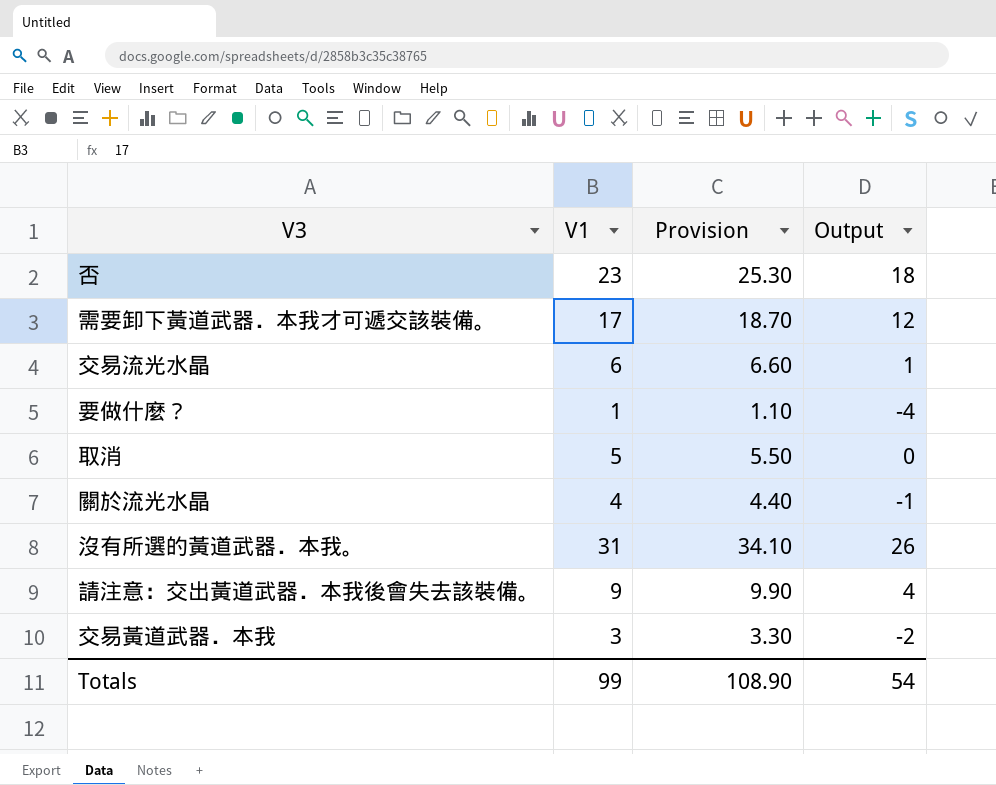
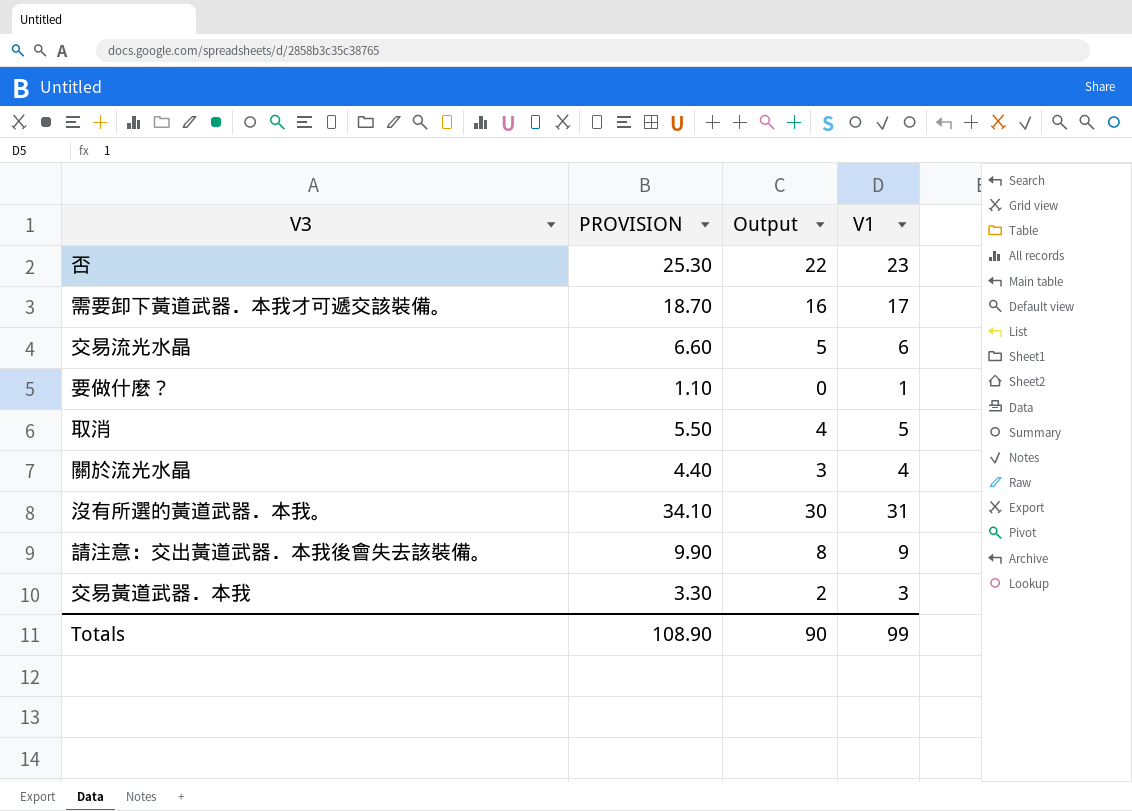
column name: Provision -> PROVISION
column Output | formula: [V1] - 5 -> [V1] - 1
column V1 | position: 2 -> 4
Totals | Output: 54 -> 90

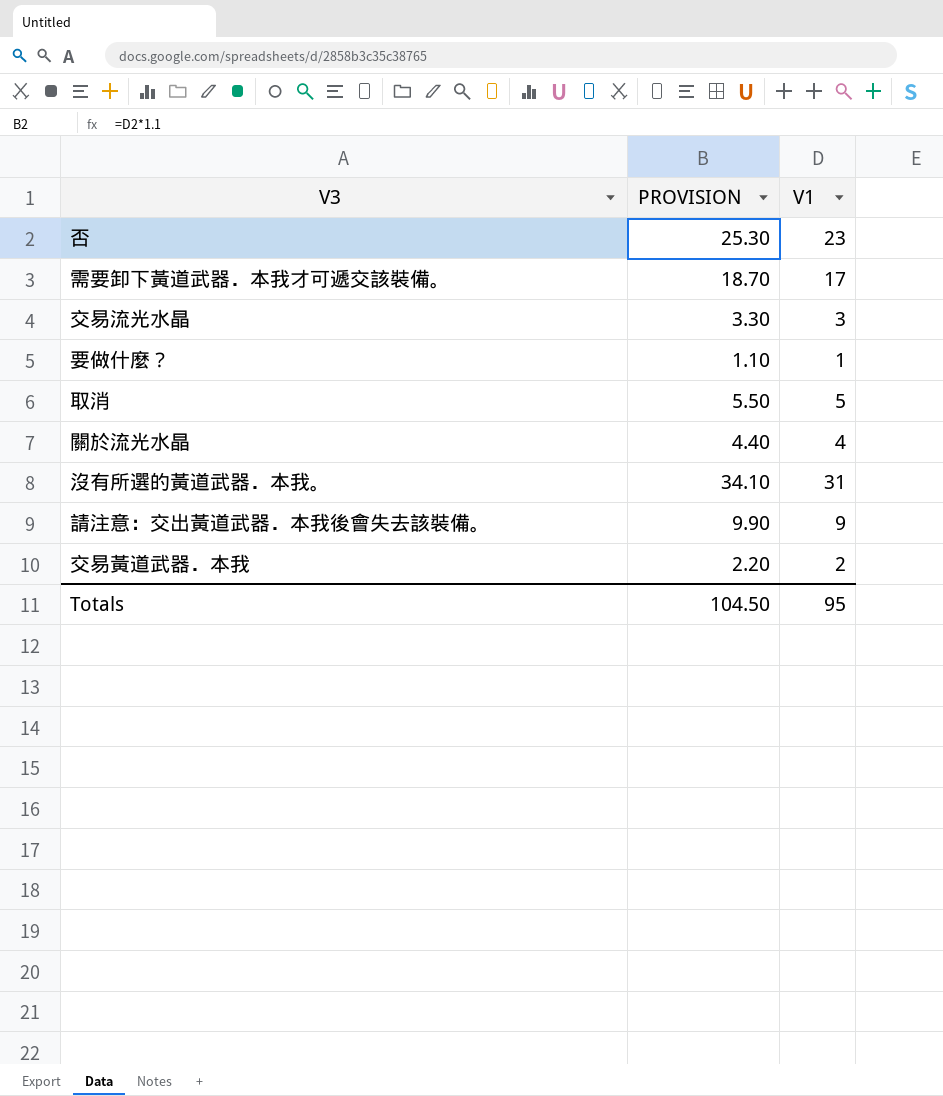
column Output | formula: [V1] - 1 -> none
交易流光水晶 | PROVISION: 6.60 -> 3.30
交易流光水晶 | V1: 6 -> 3
交易黃道武器．本我 | PROVISION: 3.30 -> 2.20
交易黃道武器．本我 | V1: 3 -> 2
Totals | PROVISION: 108.90 -> 104.50
Totals | V1: 99 -> 95

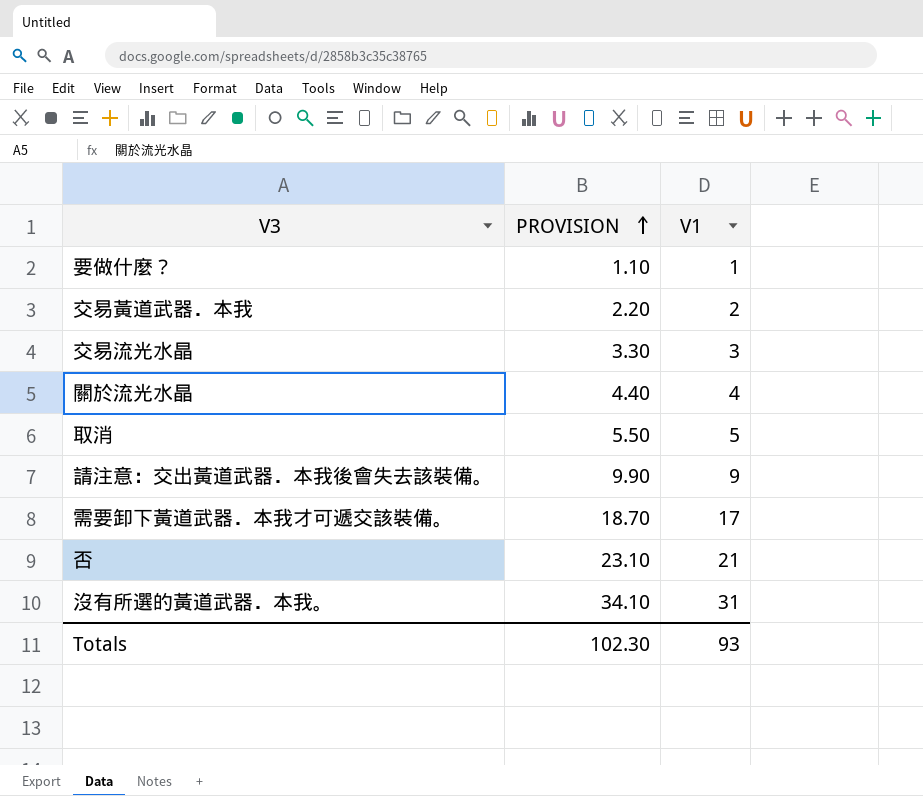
row order: none -> PROVISION ascending
否 | PROVISION: 25.30 -> 23.10
否 | V1: 23 -> 21
Totals | PROVISION: 104.50 -> 102.30
Totals | V1: 95 -> 93

